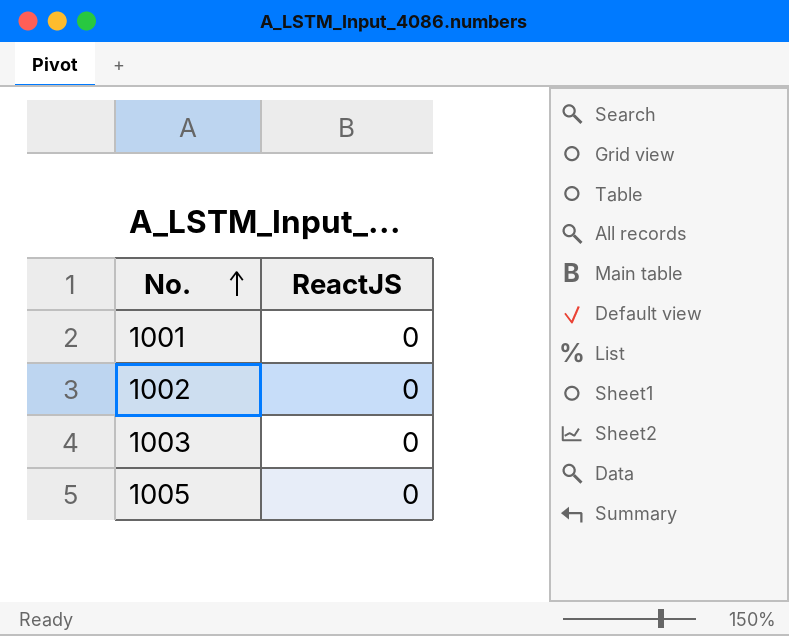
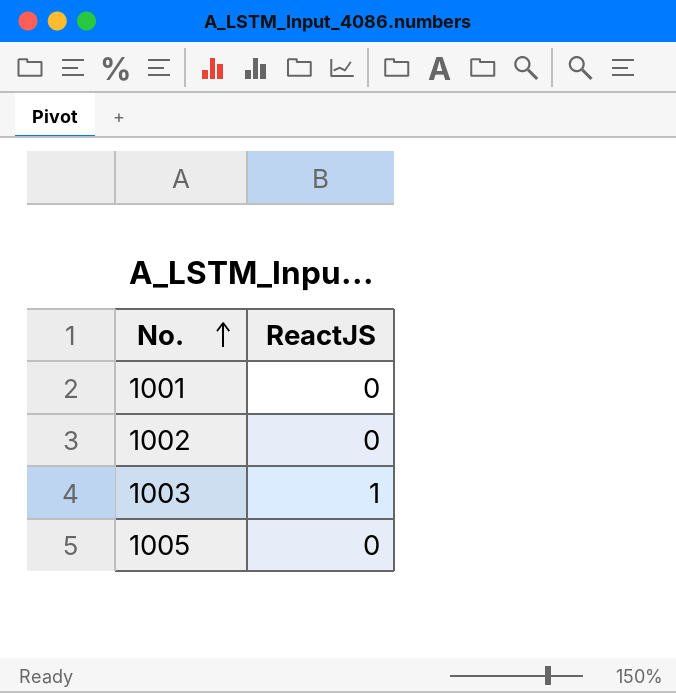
1003 | ReactJS: 0 -> 1

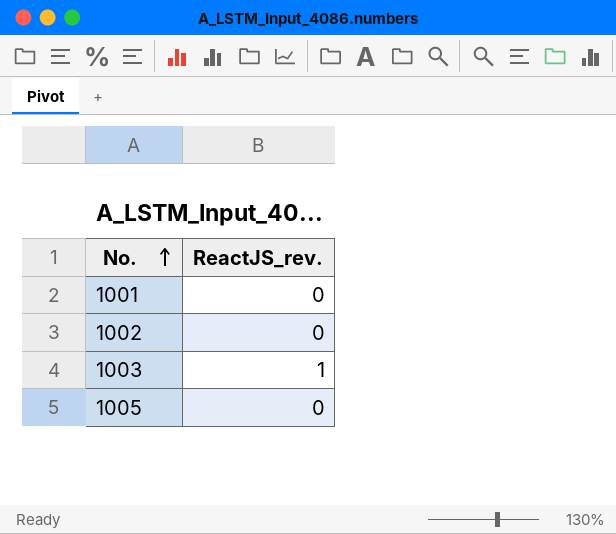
column name: ReactJS -> ReactJS_rev.

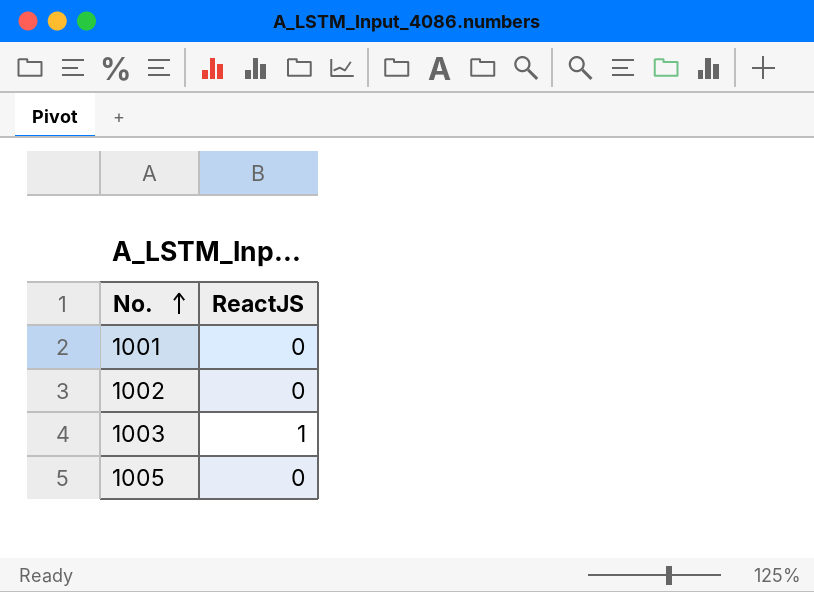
column name: ReactJS_rev. -> ReactJS

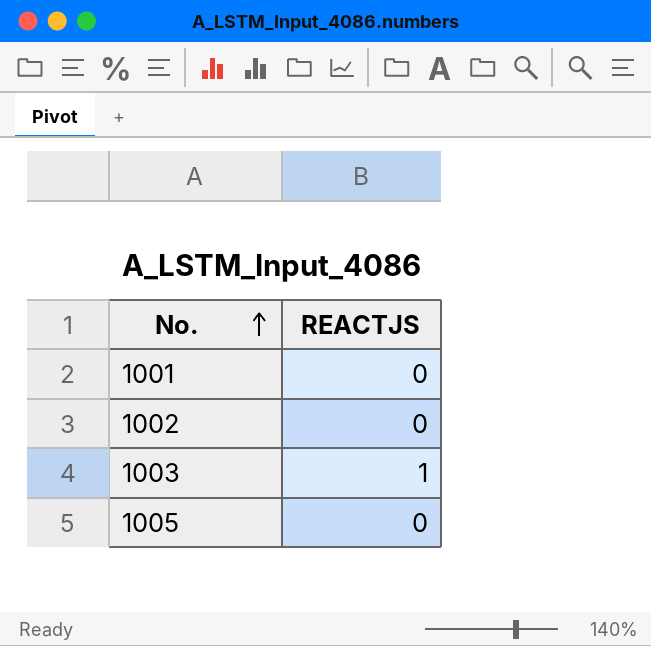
column name: ReactJS -> REACTJS

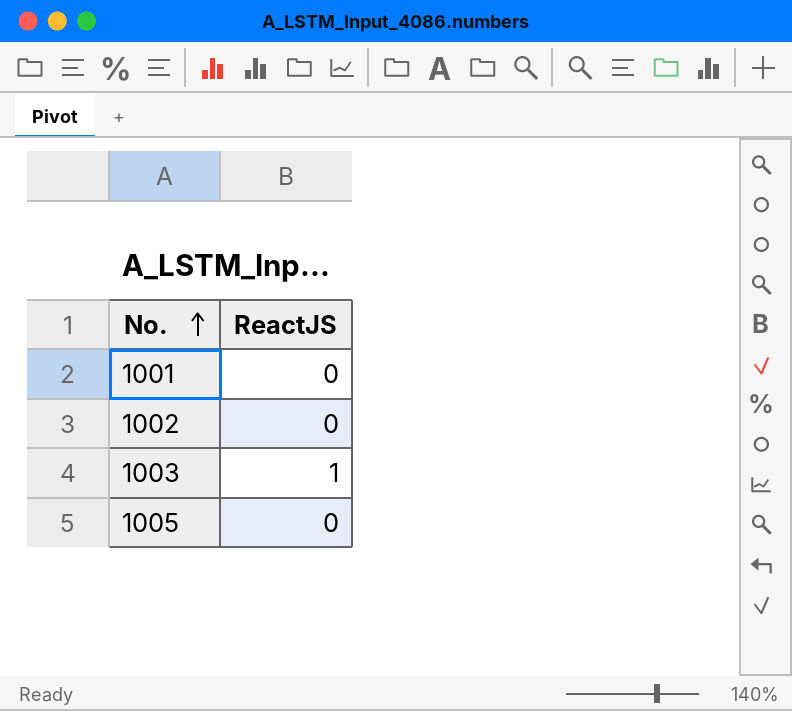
column name: REACTJS -> ReactJS

